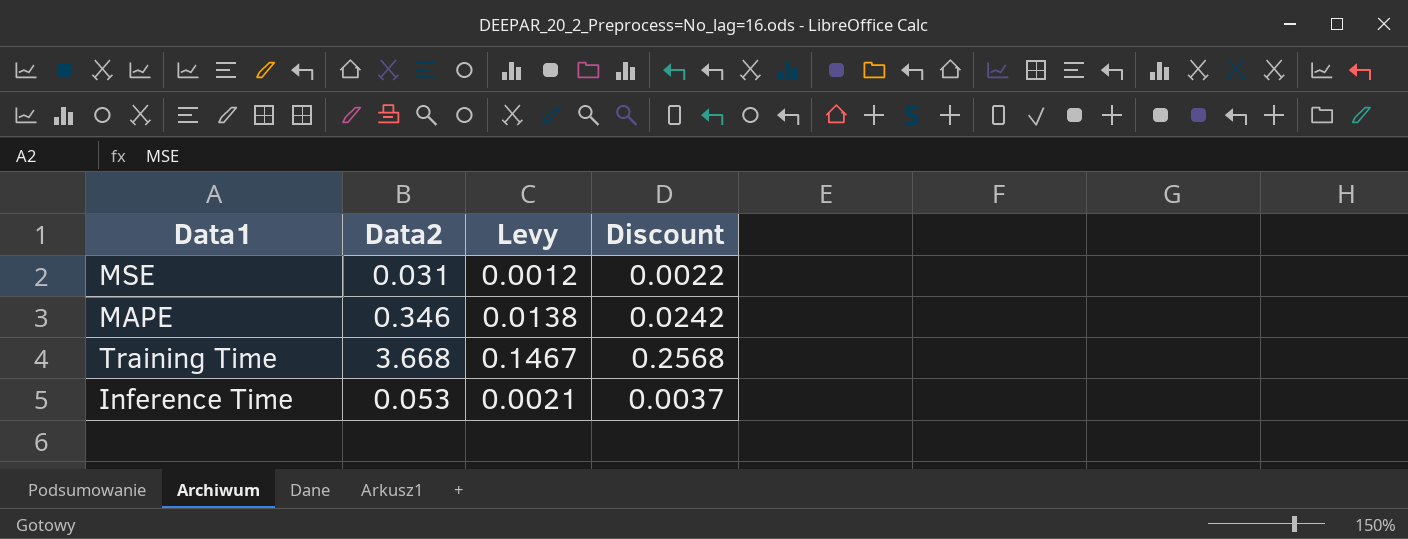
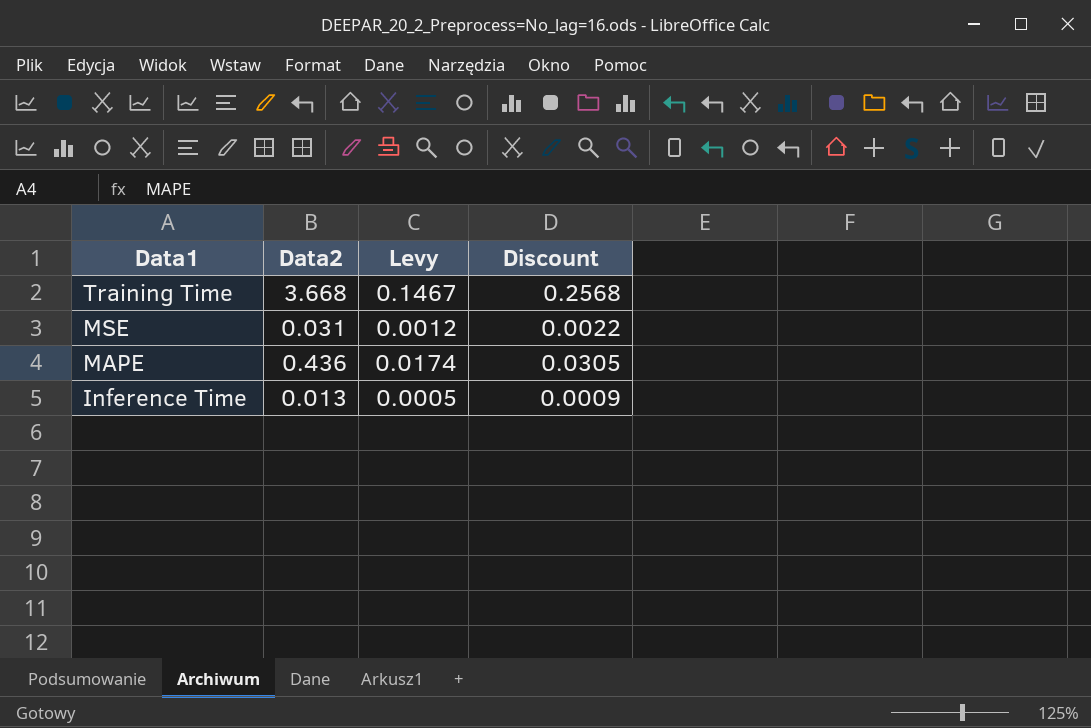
row order: none -> Data1 descending
MAPE | Data2: 0.346 -> 0.436
MAPE | Levy: 0.0138 -> 0.0174
MAPE | Discount: 0.0242 -> 0.0305
Inference Time | Data2: 0.053 -> 0.013
Inference Time | Levy: 0.0021 -> 0.0005
Inference Time | Discount: 0.0037 -> 0.0009

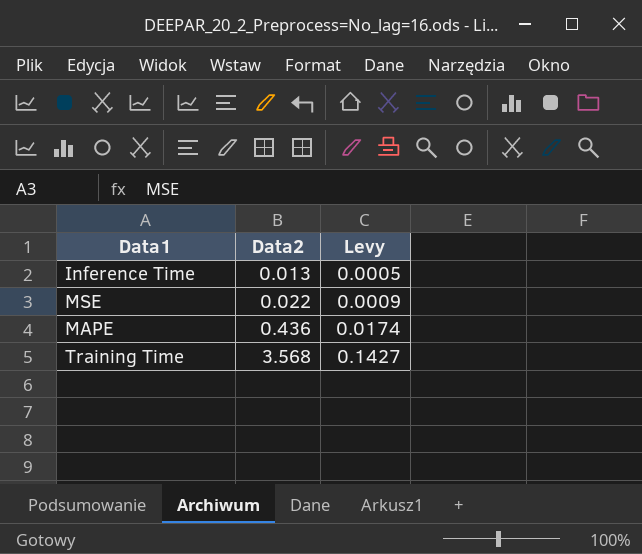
row order: Data1 descending -> Data2 ascending
column Discount | formula: [Data2] * 0.07 -> none
MSE | Data2: 0.031 -> 0.022
MSE | Levy: 0.0012 -> 0.0009
Training Time | Data2: 3.668 -> 3.568
Training Time | Levy: 0.1467 -> 0.1427

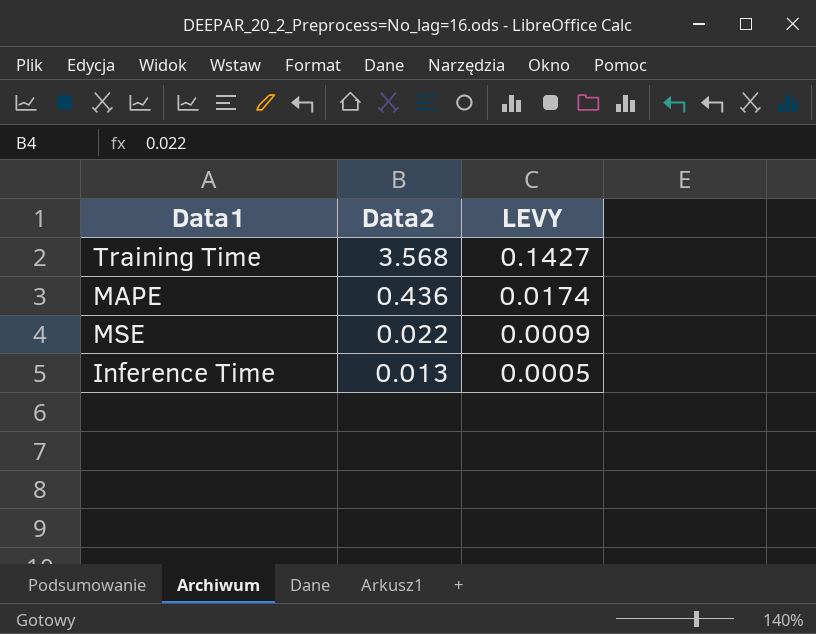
row order: Data2 ascending -> Data2 descending
column name: Levy -> LEVY

